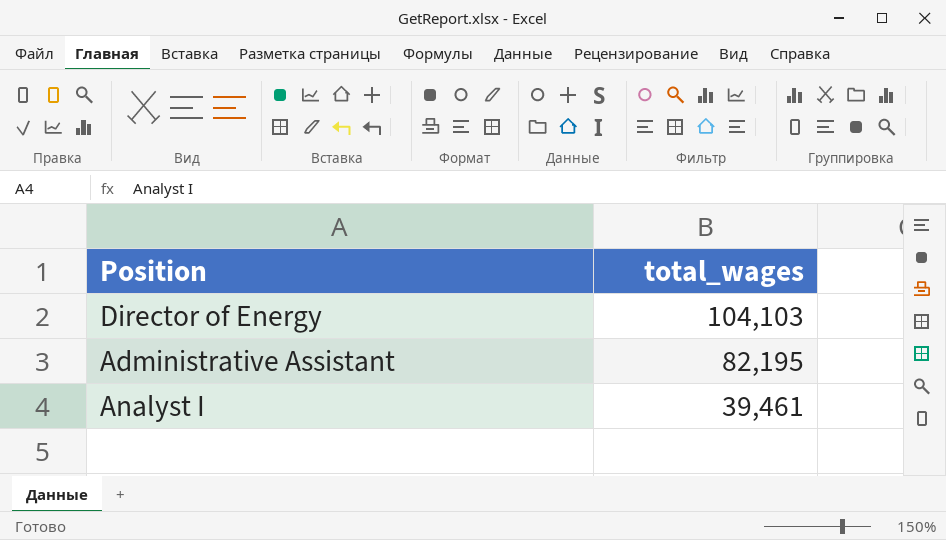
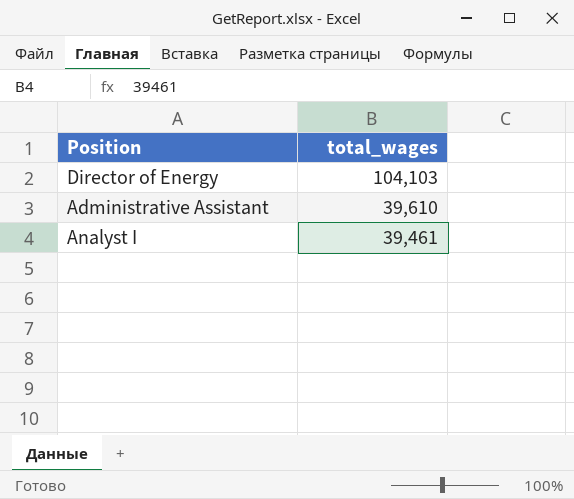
Administrative Assistant | total_wages: 82,195 -> 39,610

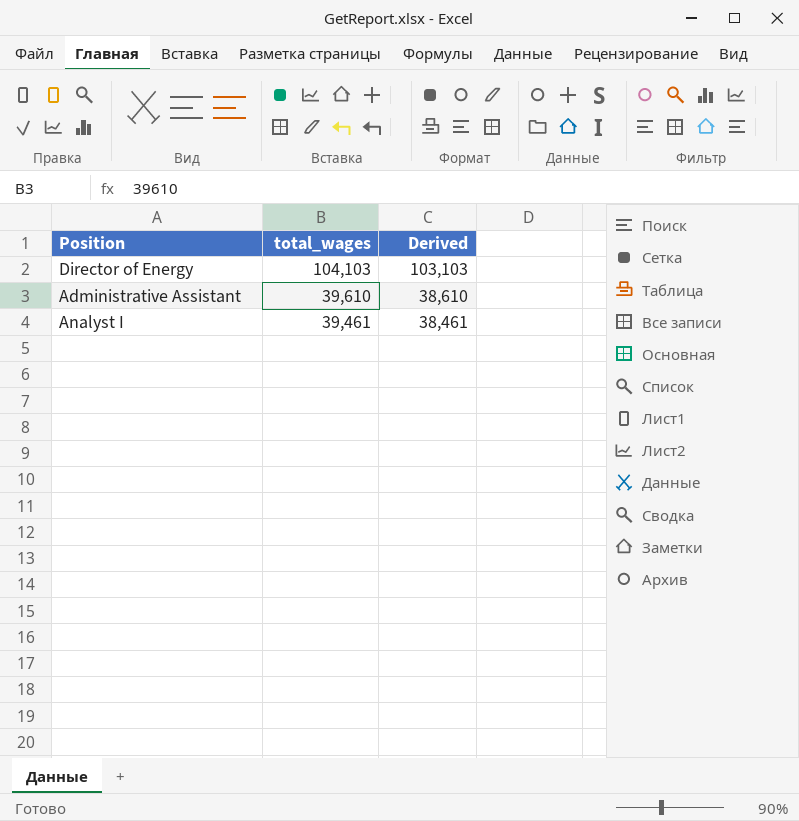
column Derived | formula: none -> [total_wages] - 1000

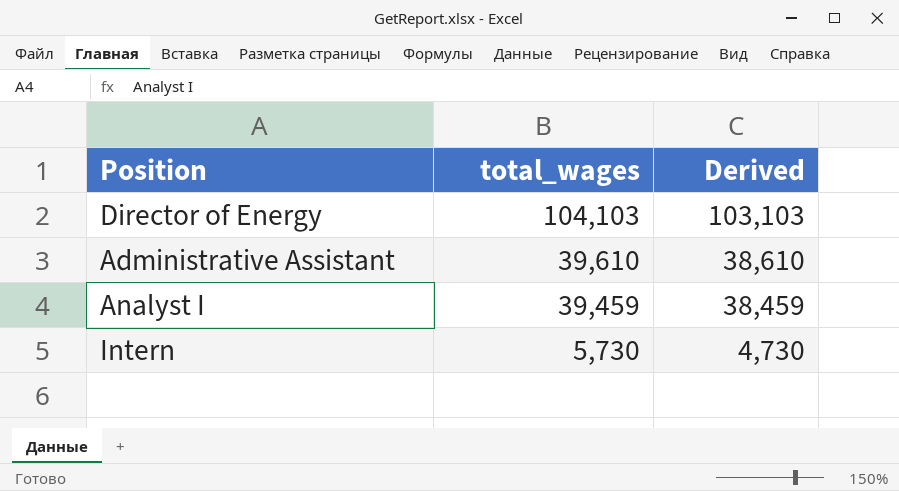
Analyst I | total_wages: 39,461 -> 39,459
Analyst I | Derived: 38,461 -> 38,459
row Intern: none -> 5,730 | 4,730

